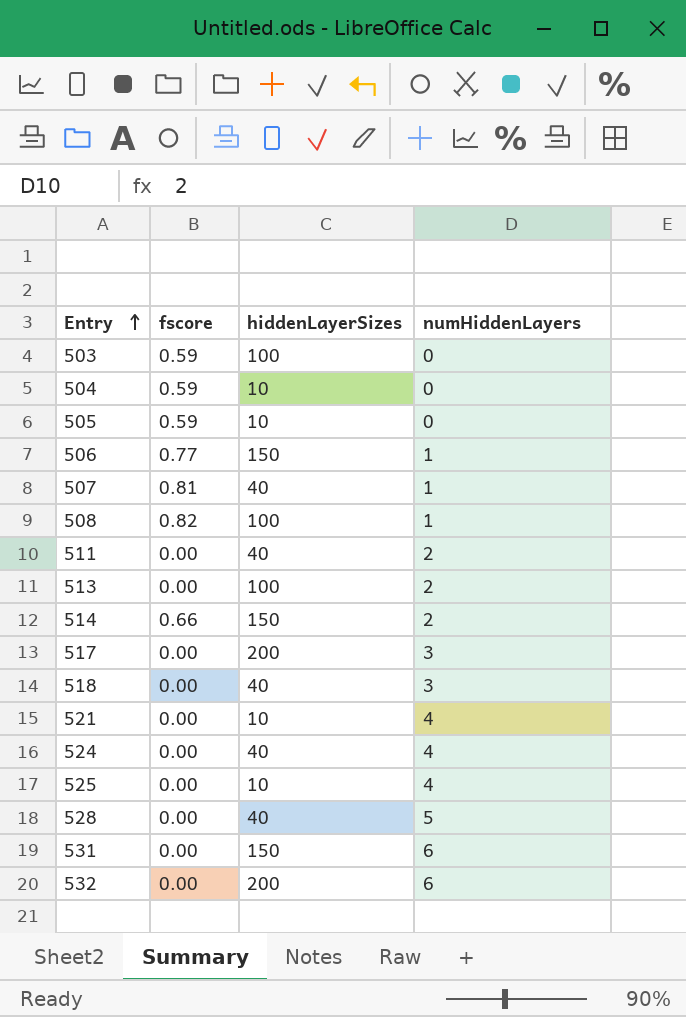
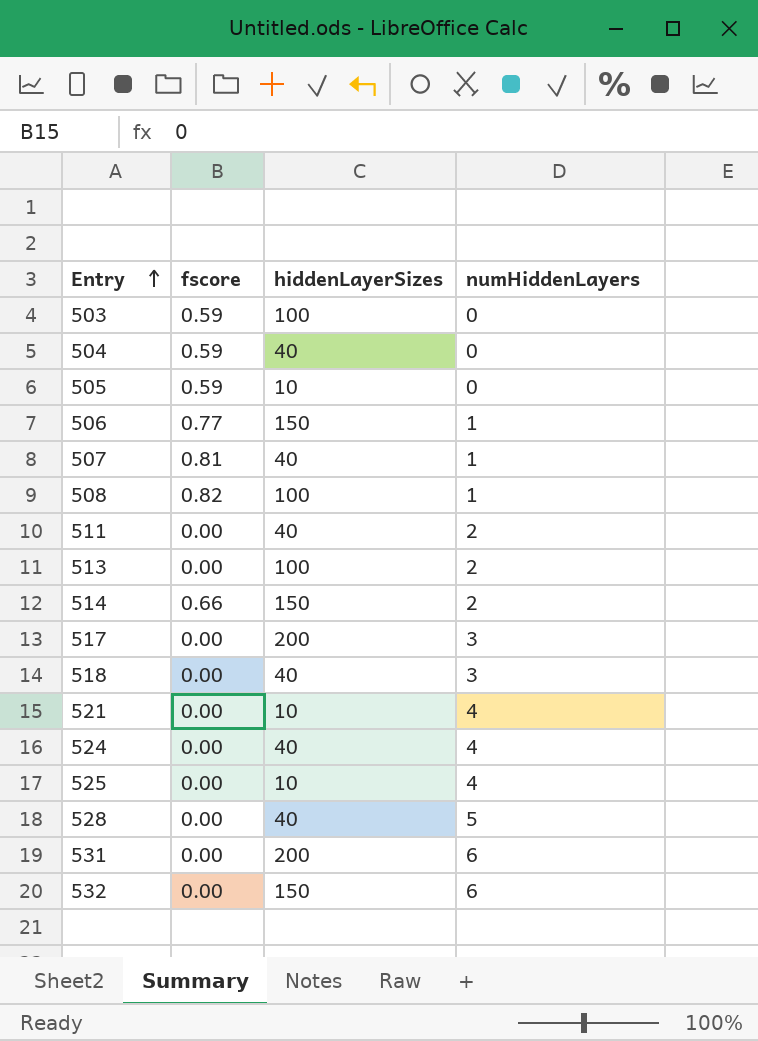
504 | hiddenLayerSizes: 10 -> 40
531 | hiddenLayerSizes: 150 -> 200
532 | hiddenLayerSizes: 200 -> 150

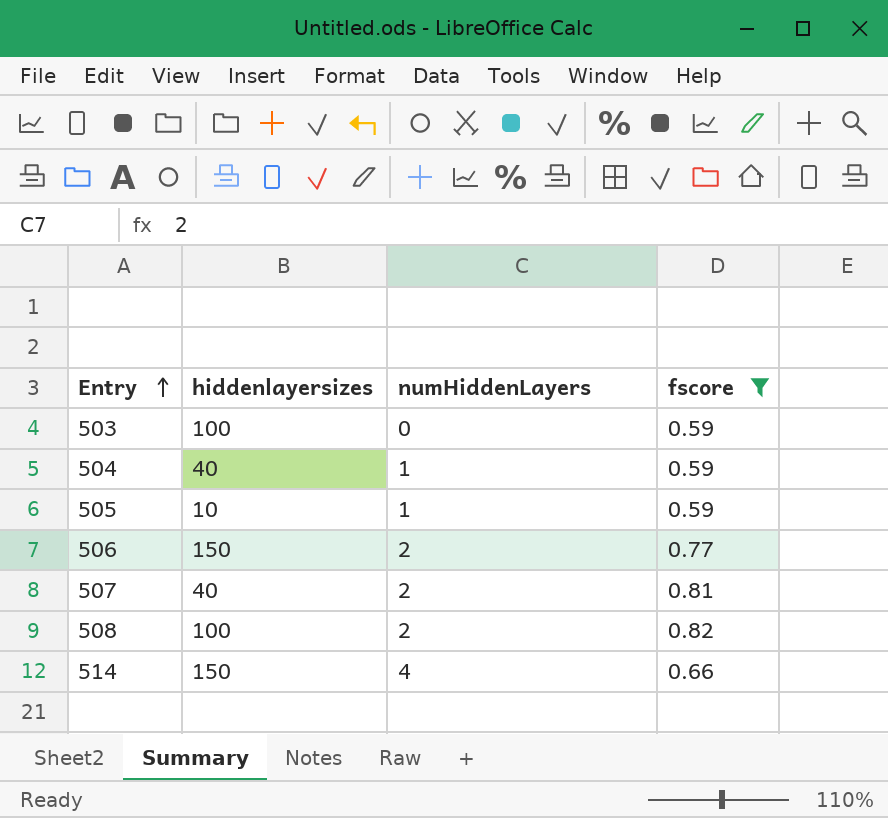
filter: none -> fscore != 0.00
column name: hiddenLayerSizes -> hiddenlayersizes
column fscore | position: 2 -> 4
504 | numHiddenLayers: 0 -> 1
505 | numHiddenLayers: 0 -> 1
506 | numHiddenLayers: 1 -> 2
507 | numHiddenLayers: 1 -> 2
508 | numHiddenLayers: 1 -> 2
514 | numHiddenLayers: 2 -> 4

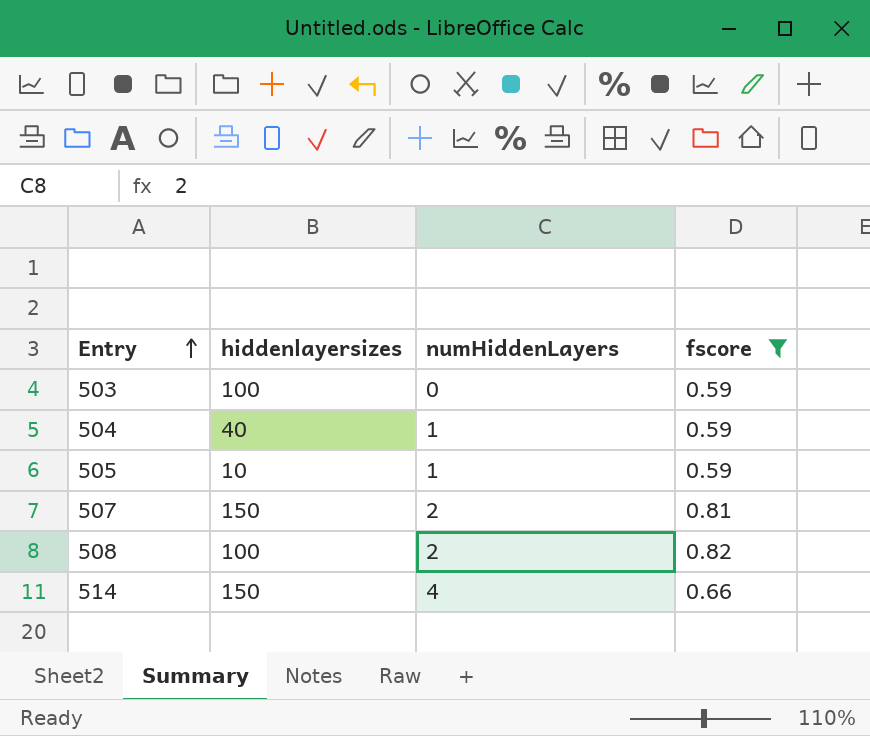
row 506: 150 | 2 | 0.77 -> none
507 | hiddenlayersizes: 40 -> 150

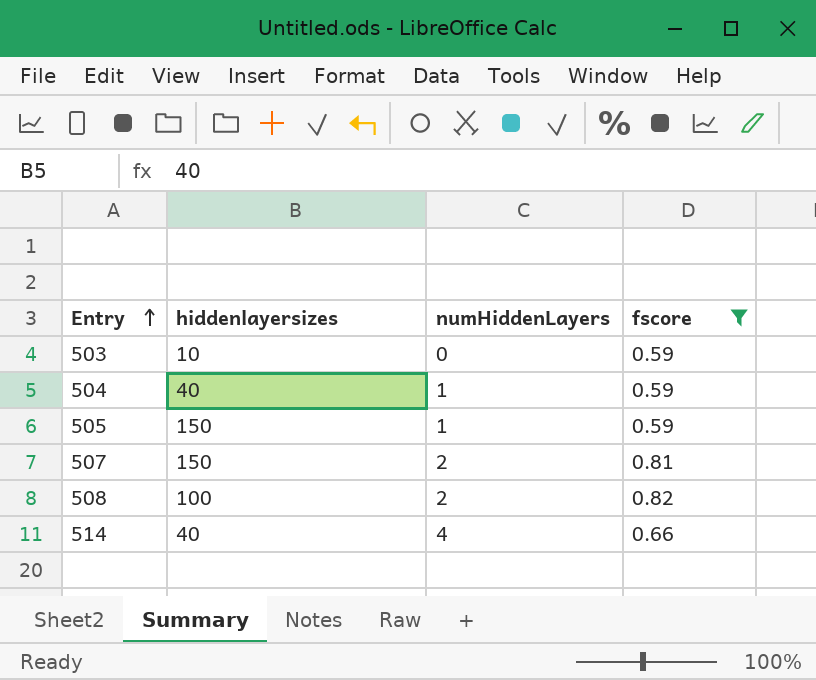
503 | hiddenlayersizes: 100 -> 10
505 | hiddenlayersizes: 10 -> 150
514 | hiddenlayersizes: 150 -> 40

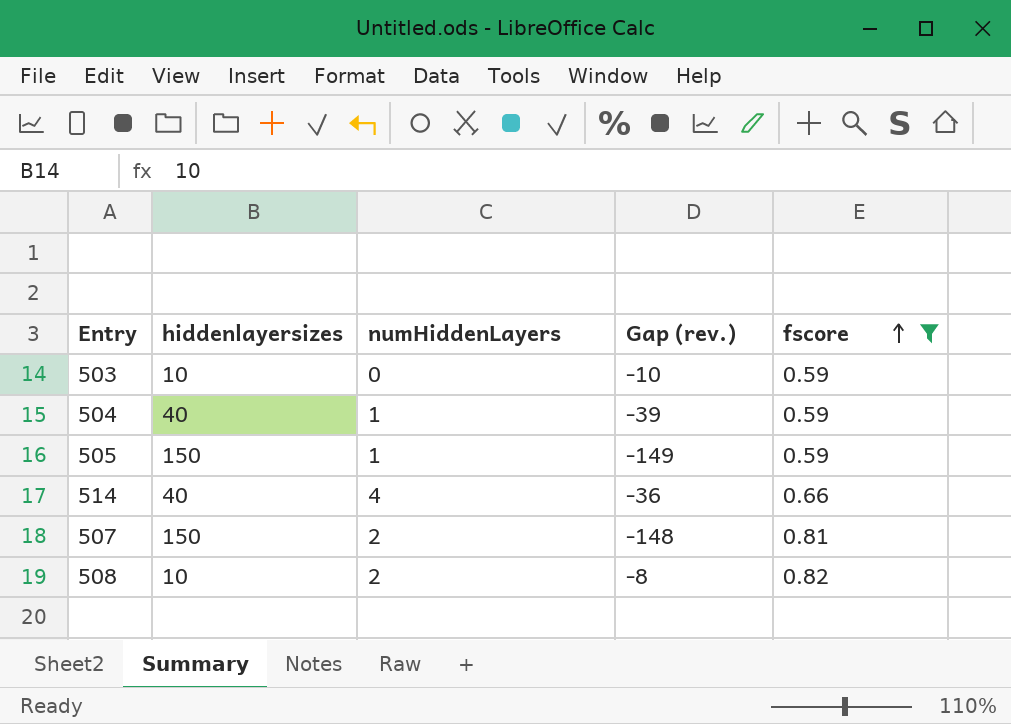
row order: Entry ascending -> fscore ascending
column Gap (rev.) | formula: none -> [numHiddenLayers] - [hiddenlayersizes]
508 | hiddenlayersizes: 100 -> 10

